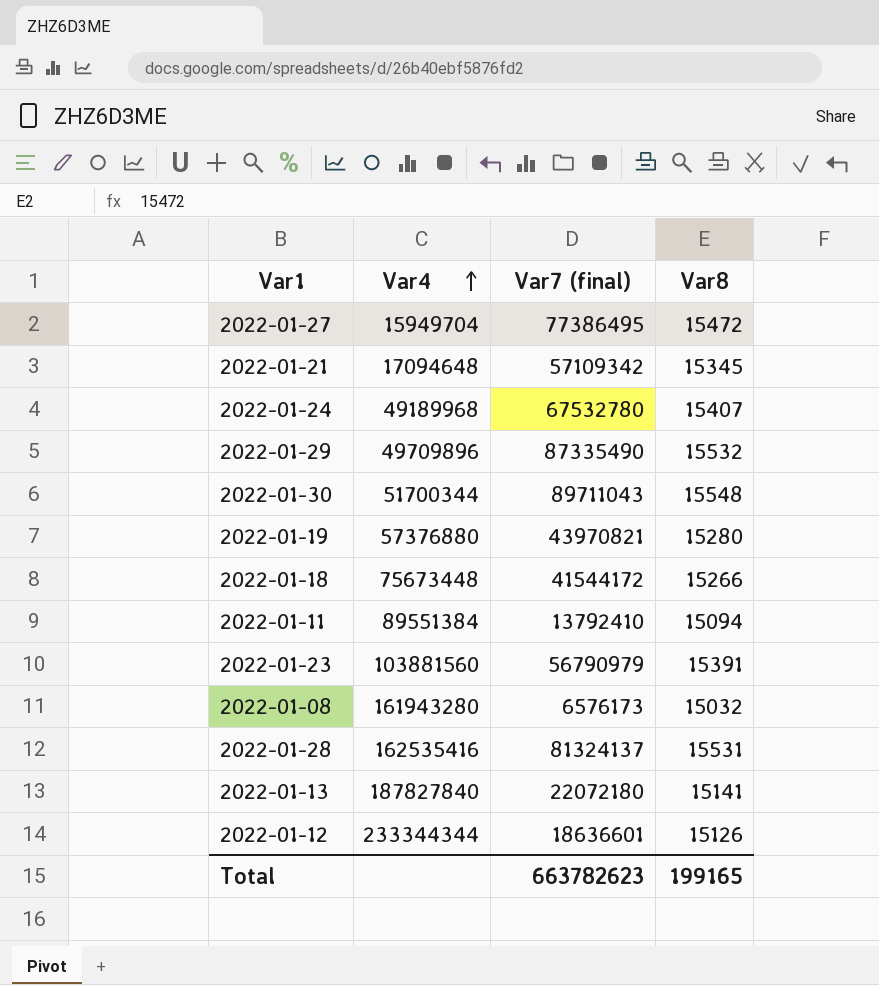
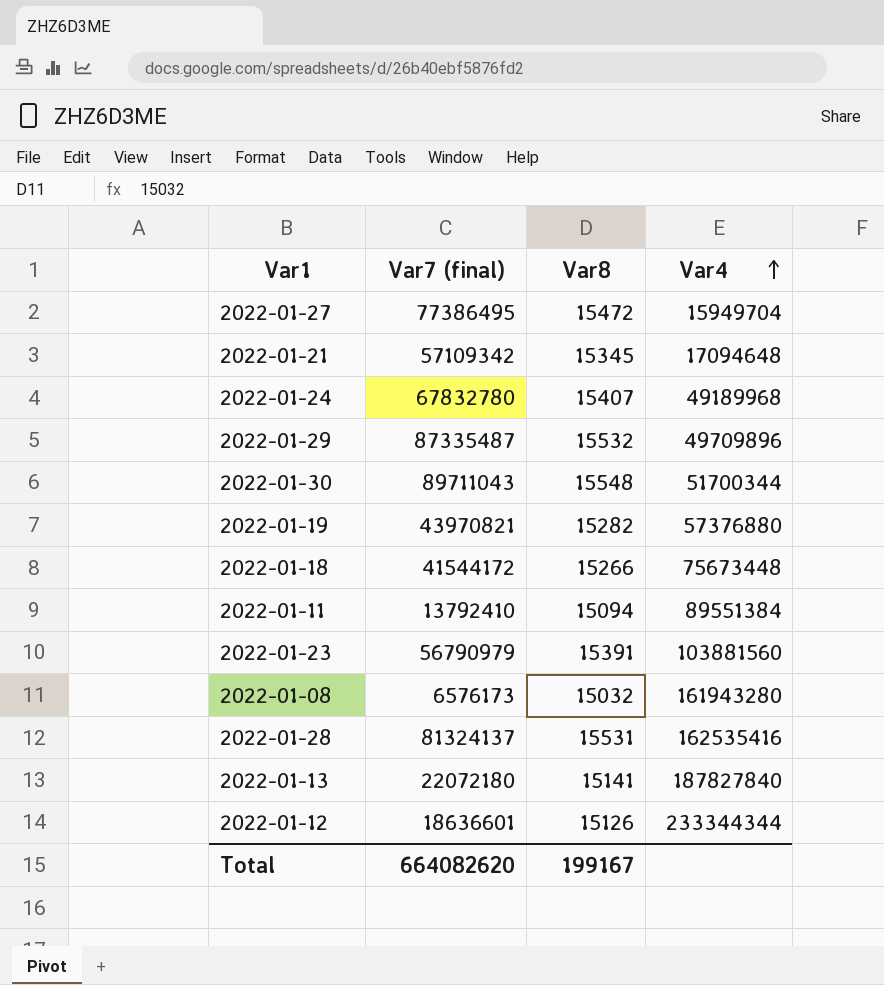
column Var4 | position: 2 -> 4
2022-01-24 | Var7 (final): 67532780 -> 67832780
2022-01-29 | Var7 (final): 87335490 -> 87335487
2022-01-19 | Var8: 15280 -> 15282
Total | Var7 (final): 663782623 -> 664082620
Total | Var8: 199165 -> 199167

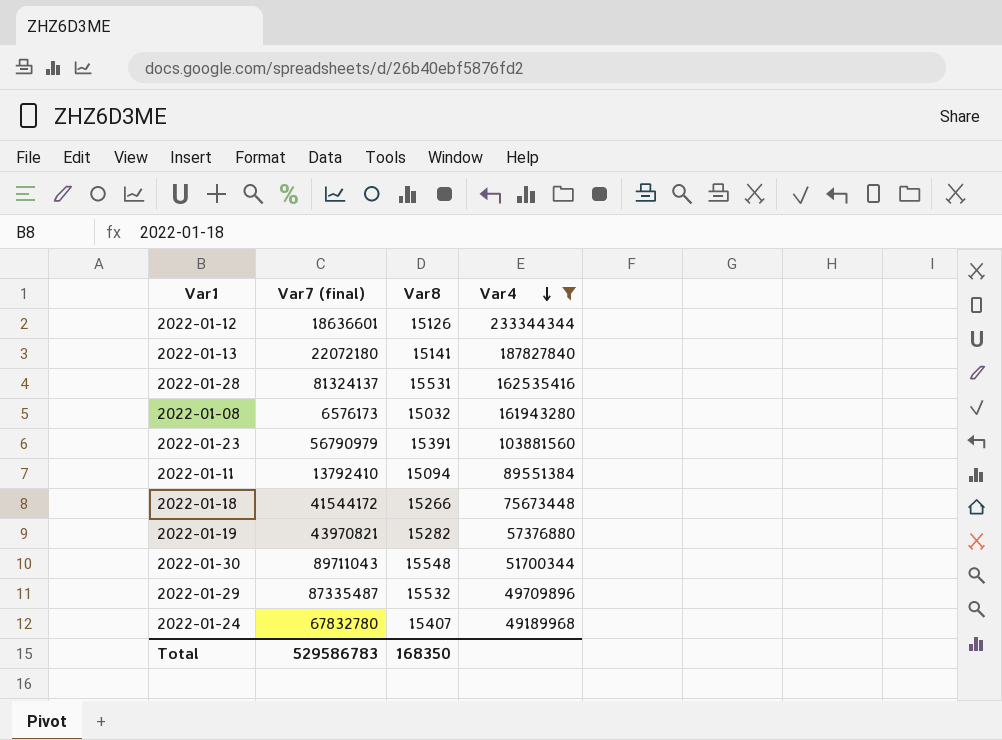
filter: none -> Var4 >= 49189968
row order: Var4 ascending -> Var4 descending
Total | Var7 (final): 664082620 -> 529586783
Total | Var8: 199167 -> 168350

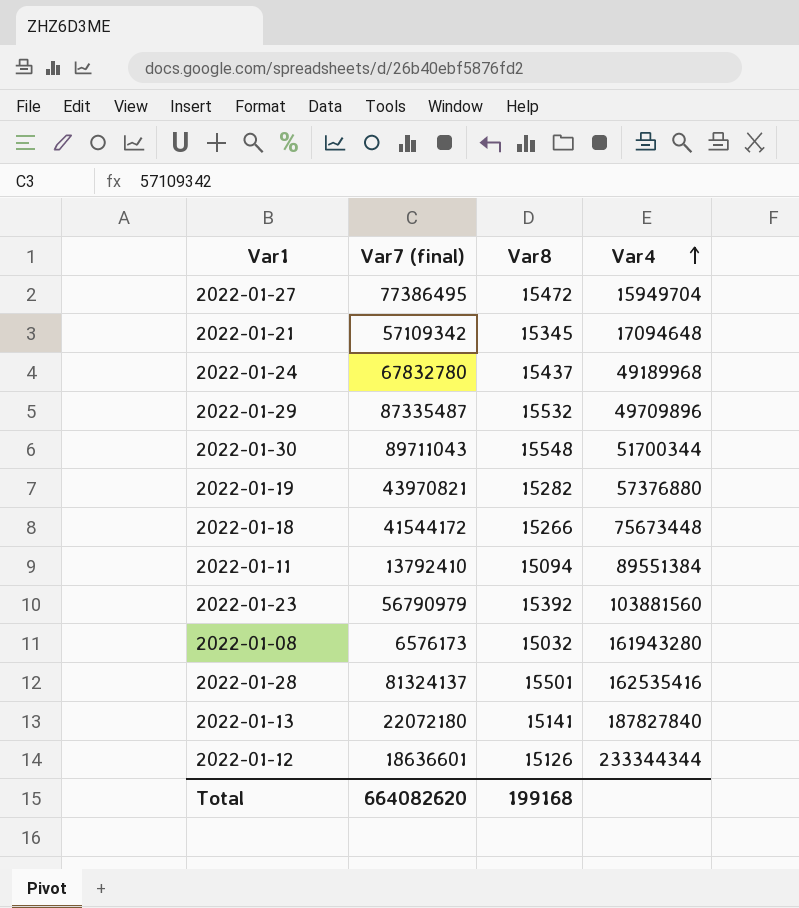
filter: Var4 >= 49189968 -> none
row order: Var4 descending -> Var4 ascending
2022-01-24 | Var8: 15407 -> 15437
2022-01-23 | Var8: 15391 -> 15392
2022-01-28 | Var8: 15531 -> 15501
Total | Var7 (final): 529586783 -> 664082620
Total | Var8: 168350 -> 199168

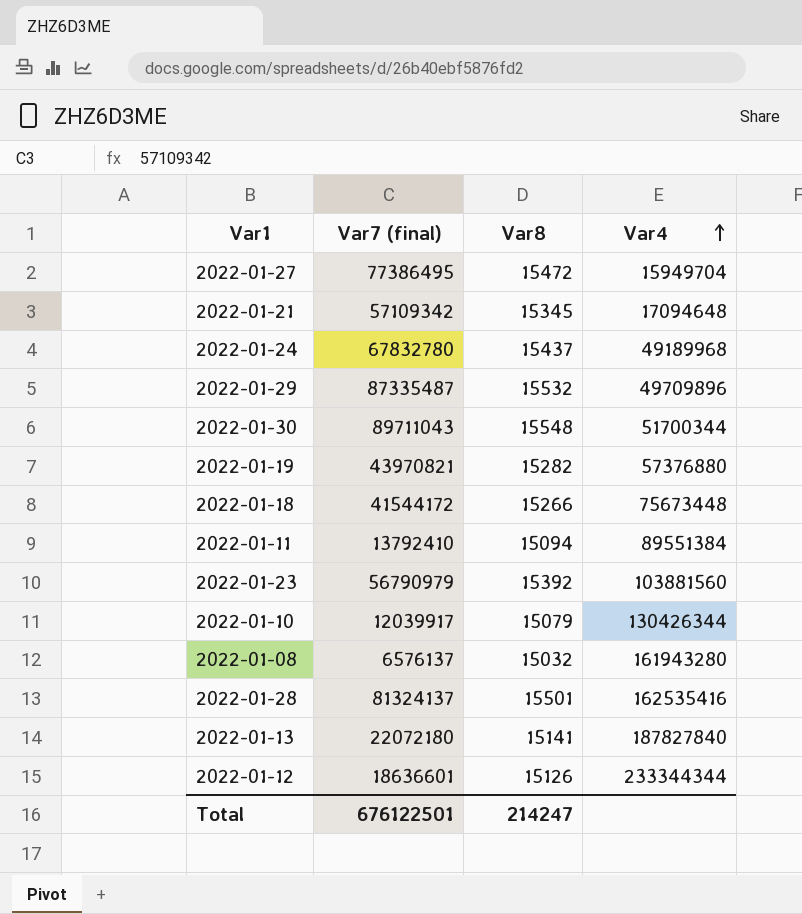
row 2022-01-10: none -> 12039917 | 15079 | 130426344
2022-01-08 | Var7 (final): 6576173 -> 6576137
Total | Var7 (final): 664082620 -> 676122501
Total | Var8: 199168 -> 214247

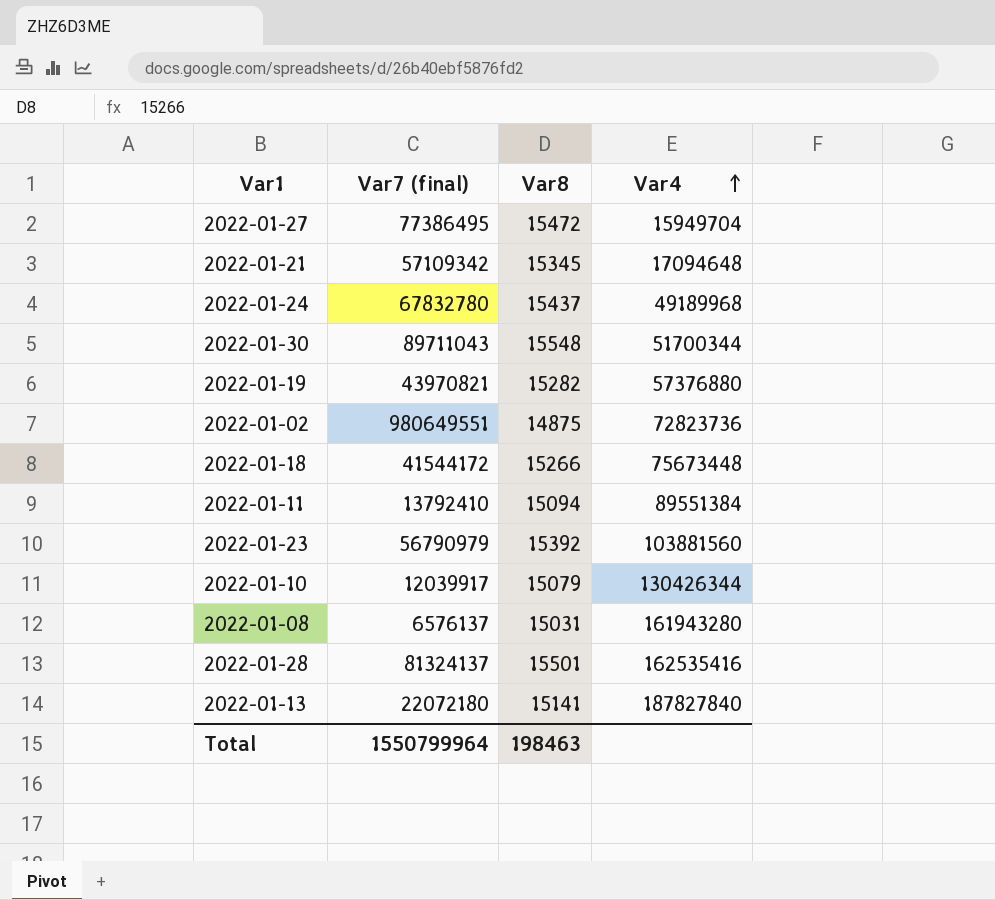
row 2022-01-29: 87335487 | 15532 | 49709896 -> none
row 2022-01-12: 18636601 | 15126 | 233344344 -> none
row 2022-01-02: none -> 980649551 | 14875 | 72823736
2022-01-08 | Var8: 15032 -> 15031
Total | Var7 (final): 676122501 -> 1550799964
Total | Var8: 214247 -> 198463

